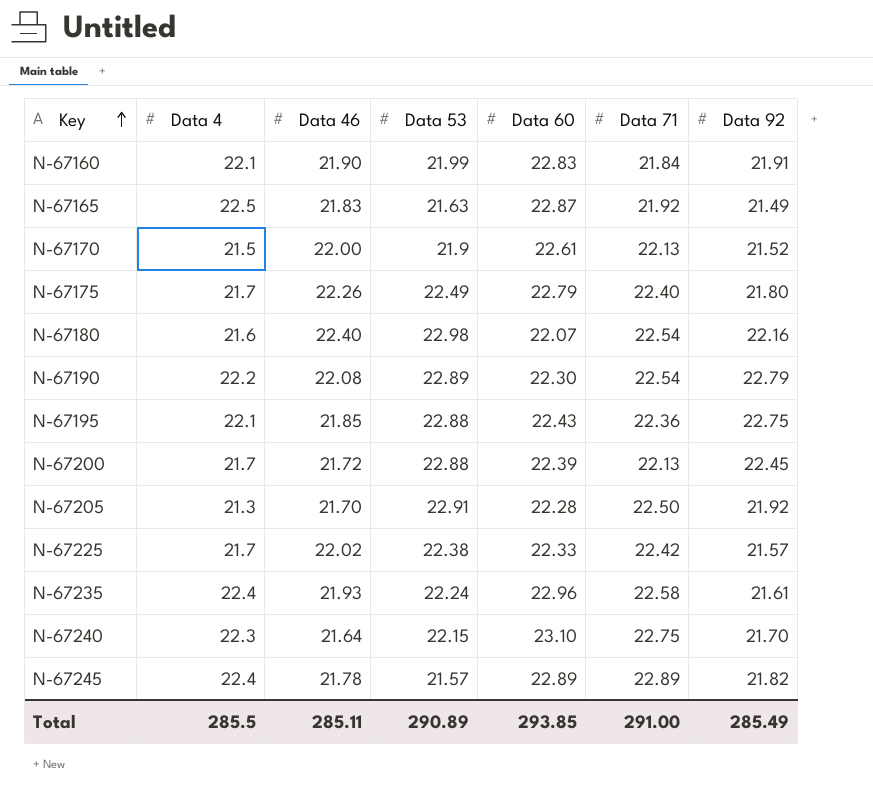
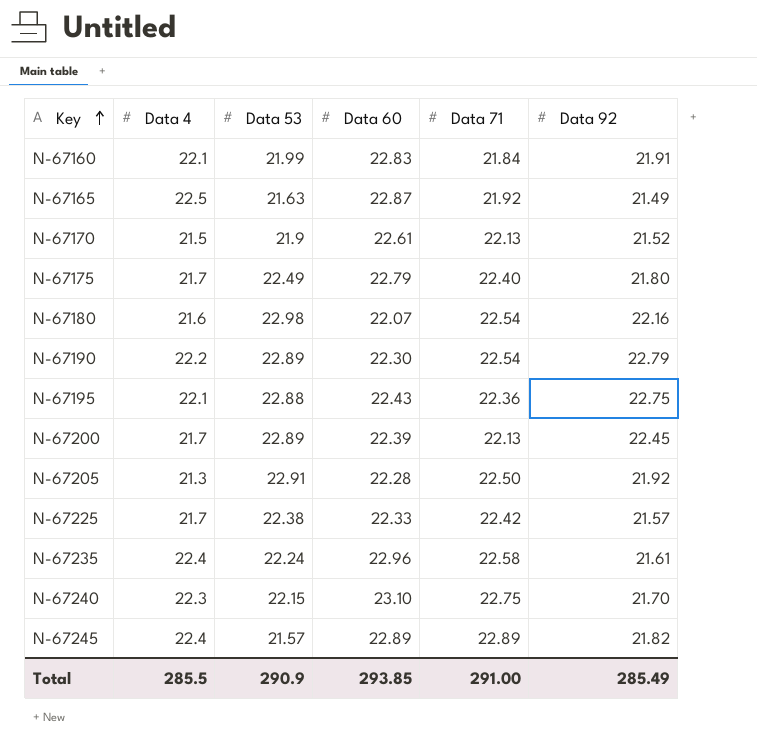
column Data 46 | position: 3 -> none
N-67200 | Data 53: 22.88 -> 22.89
Total | Data 53: 290.89 -> 290.9

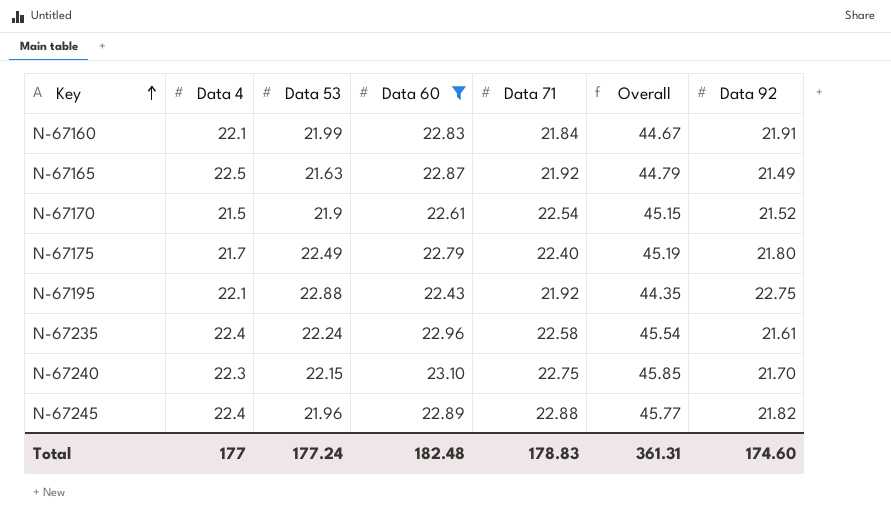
filter: none -> Data 60 >= 22.43
column Overall | formula: none -> [Data 60] + [Data 71]
N-67170 | Data 71: 22.13 -> 22.54
N-67195 | Data 71: 22.36 -> 21.92
N-67245 | Data 53: 21.57 -> 21.96
N-67245 | Data 71: 22.89 -> 22.88
Total | Data 4: 285.5 -> 177
Total | Data 53: 290.9 -> 177.24
Total | Data 60: 293.85 -> 182.48
Total | Data 71: 291.00 -> 178.83
Total | Data 92: 285.49 -> 174.60

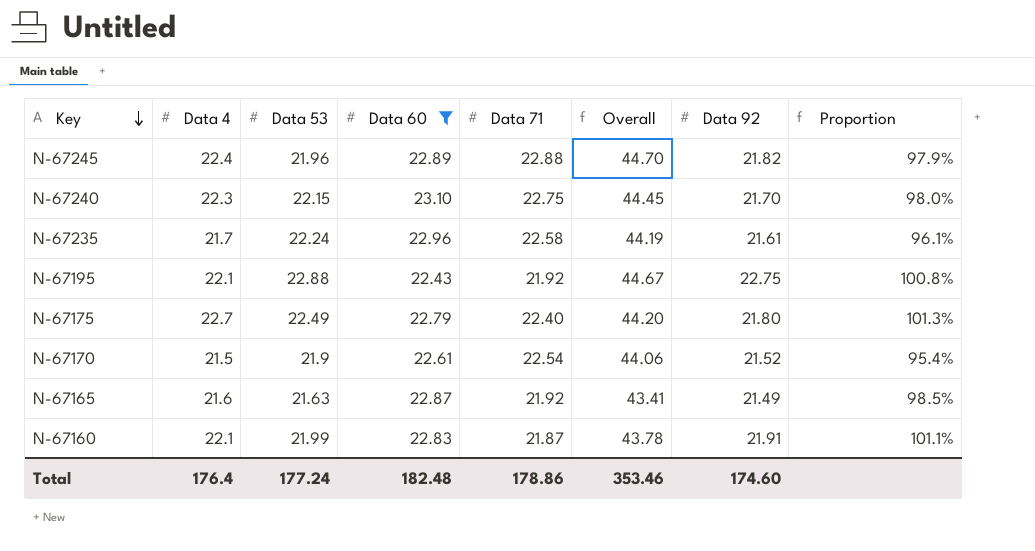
row order: Key ascending -> Key descending
column Overall | formula: [Data 60] + [Data 71] -> [Data 71] + [Data 92]
column Proportion | formula: none -> [Data 4] / [Data 71]
N-67235 | Data 4: 22.4 -> 21.7
N-67175 | Data 4: 21.7 -> 22.7
N-67165 | Data 4: 22.5 -> 21.6
N-67160 | Data 71: 21.84 -> 21.87
Total | Data 4: 177 -> 176.4
Total | Data 71: 178.83 -> 178.86
Total | Overall: 361.31 -> 353.46

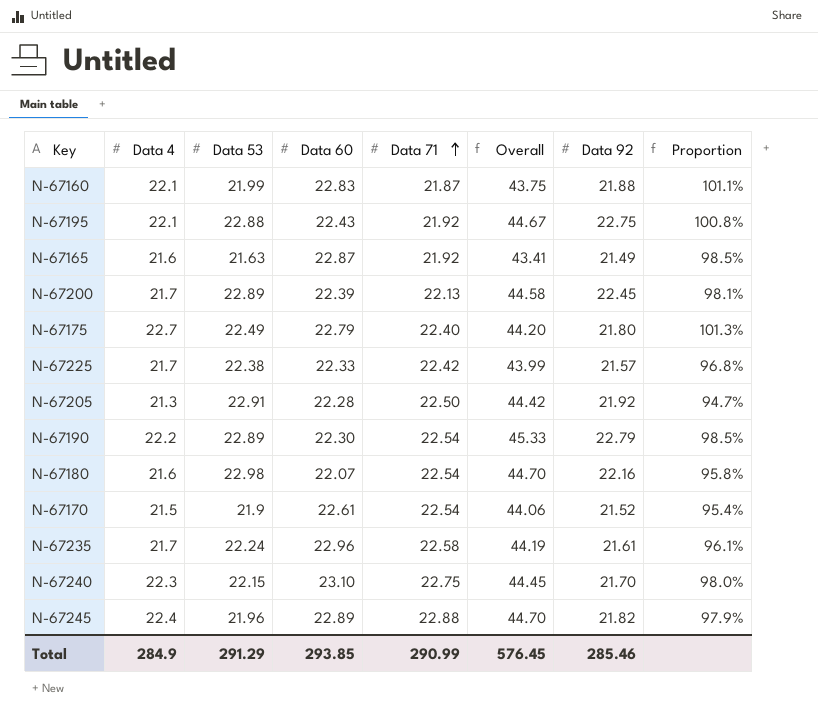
filter: Data 60 >= 22.43 -> none
row order: Key descending -> Data 71 ascending
N-67160 | Overall: 43.78 -> 43.75
N-67160 | Data 92: 21.91 -> 21.88
Total | Data 4: 176.4 -> 284.9
Total | Data 53: 177.24 -> 291.29
Total | Data 60: 182.48 -> 293.85
Total | Data 71: 178.86 -> 290.99
Total | Overall: 353.46 -> 576.45
Total | Data 92: 174.60 -> 285.46

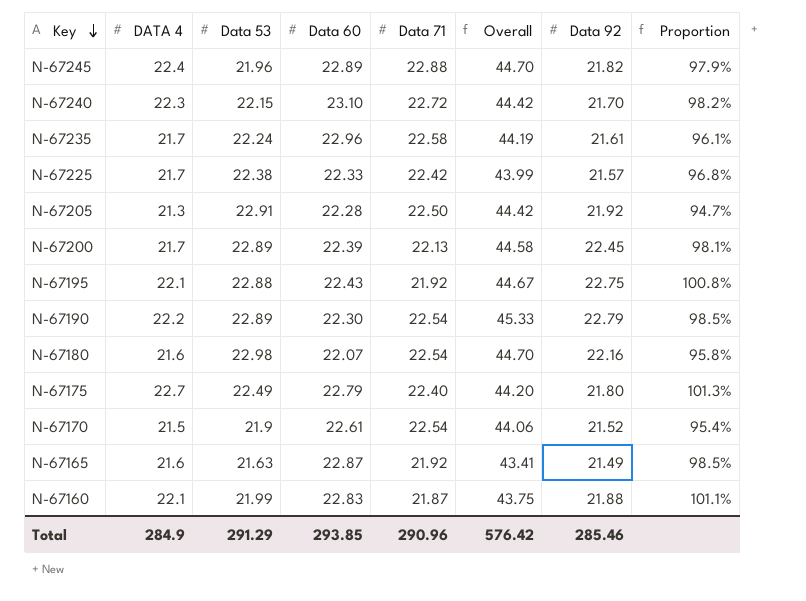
row order: Data 71 ascending -> Key descending
column name: Data 4 -> DATA 4
N-67240 | Data 71: 22.75 -> 22.72
N-67240 | Overall: 44.45 -> 44.42
N-67240 | Proportion: 98.0% -> 98.2%
Total | Data 71: 290.99 -> 290.96
Total | Overall: 576.45 -> 576.42

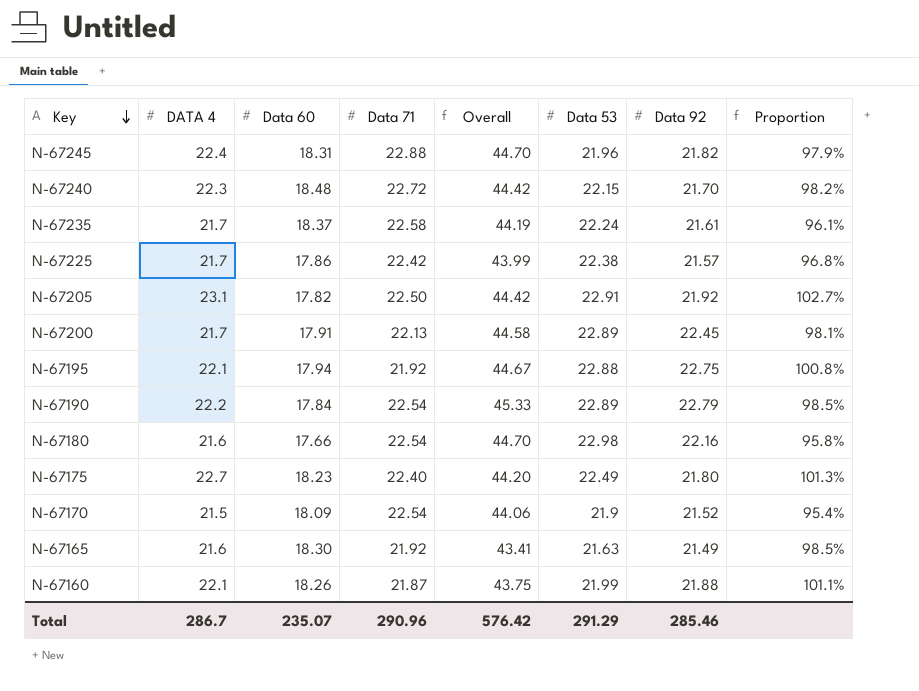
column Data 53 | position: 3 -> 6
N-67245 | Data 60: 22.89 -> 18.31
N-67240 | Data 60: 23.10 -> 18.48
N-67235 | Data 60: 22.96 -> 18.37
N-67225 | Data 60: 22.33 -> 17.86
N-67205 | DATA 4: 21.3 -> 23.1
N-67205 | Data 60: 22.28 -> 17.82
N-67205 | Proportion: 94.7% -> 102.7%
N-67200 | Data 60: 22.39 -> 17.91
N-67195 | Data 60: 22.43 -> 17.94
N-67190 | Data 60: 22.30 -> 17.84
N-67180 | Data 60: 22.07 -> 17.66
N-67175 | Data 60: 22.79 -> 18.23
N-67170 | Data 60: 22.61 -> 18.09
N-67165 | Data 60: 22.87 -> 18.30
N-67160 | Data 60: 22.83 -> 18.26
Total | DATA 4: 284.9 -> 286.7
Total | Data 60: 293.85 -> 235.07

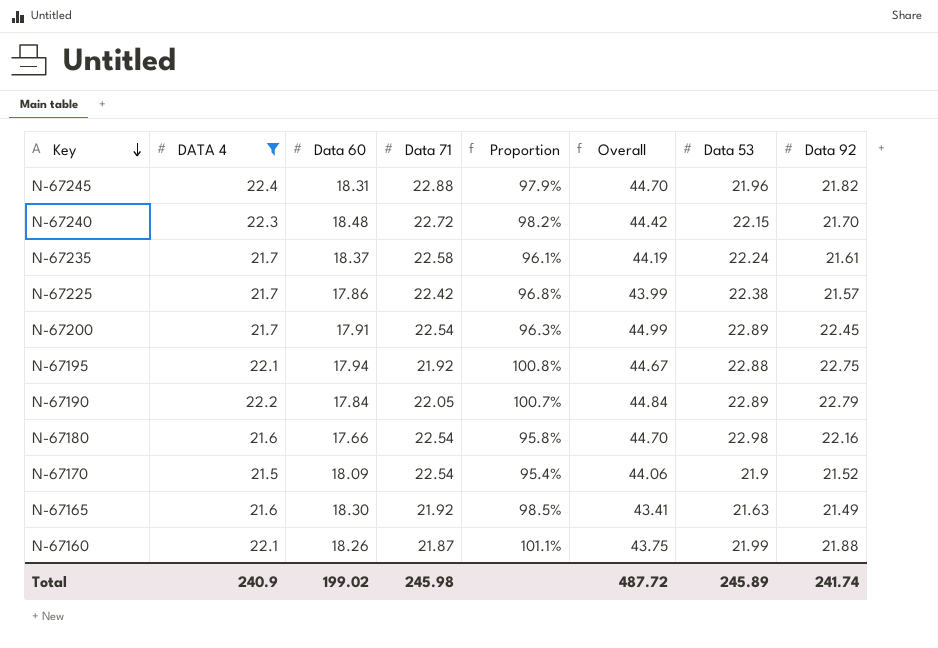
filter: none -> DATA 4 <= 22.4
column Proportion | position: 8 -> 5
N-67200 | Data 71: 22.13 -> 22.54
N-67200 | Proportion: 98.1% -> 96.3%
N-67200 | Overall: 44.58 -> 44.99
N-67190 | Data 71: 22.54 -> 22.05
N-67190 | Proportion: 98.5% -> 100.7%
N-67190 | Overall: 45.33 -> 44.84
Total | DATA 4: 286.7 -> 240.9
Total | Data 60: 235.07 -> 199.02
Total | Data 71: 290.96 -> 245.98
Total | Overall: 576.42 -> 487.72
Total | Data 53: 291.29 -> 245.89
Total | Data 92: 285.46 -> 241.74

